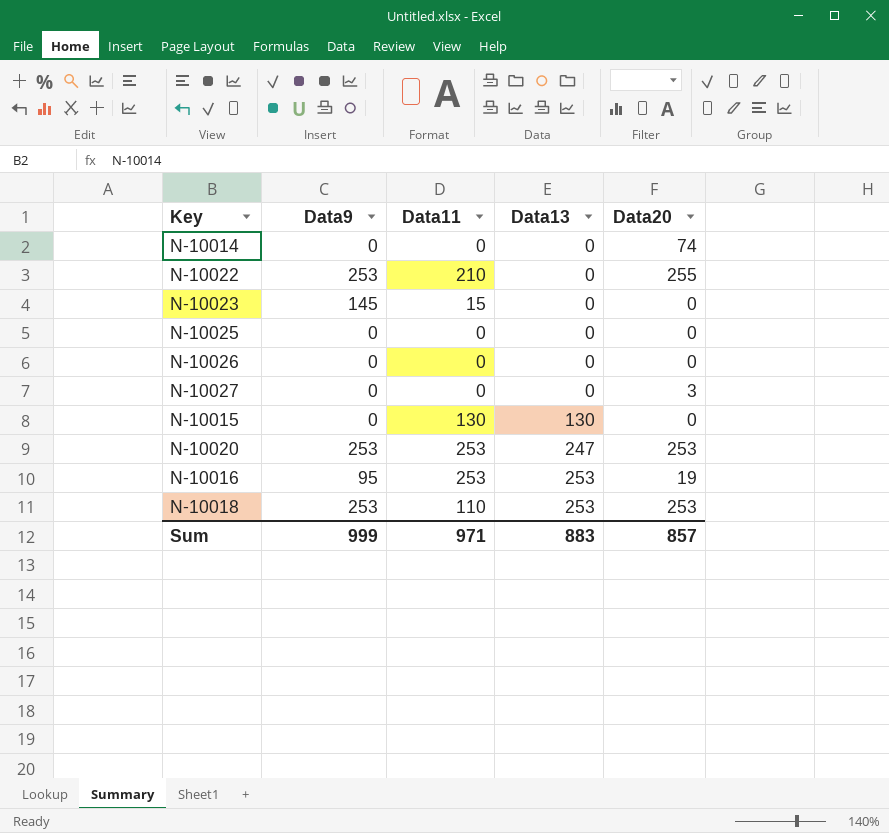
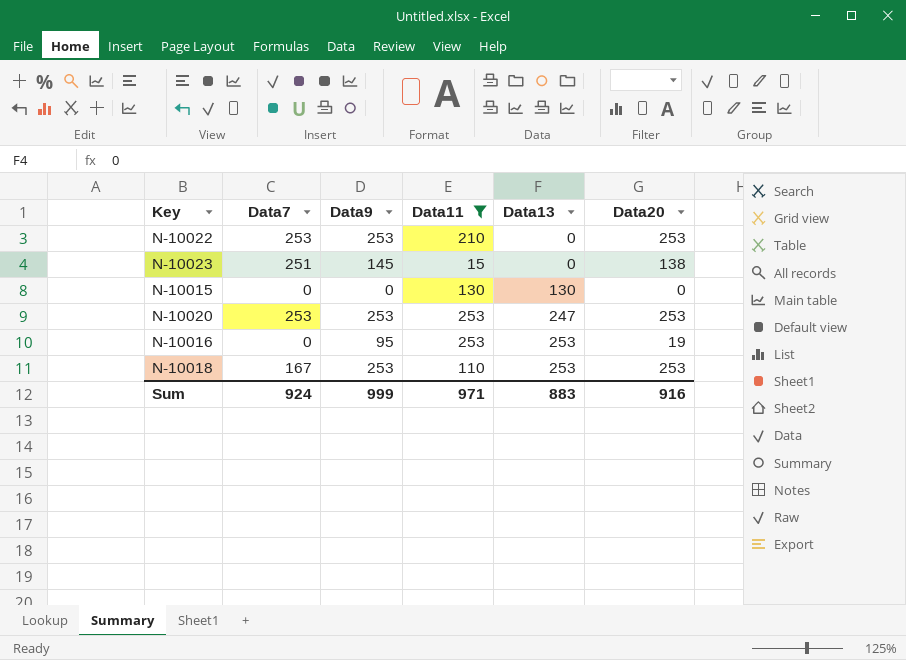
filter: none -> Data11 != 0
column Data7 | position: none -> 2
N-10022 | Data20: 255 -> 253
N-10023 | Data20: 0 -> 138
Sum | Data20: 857 -> 916

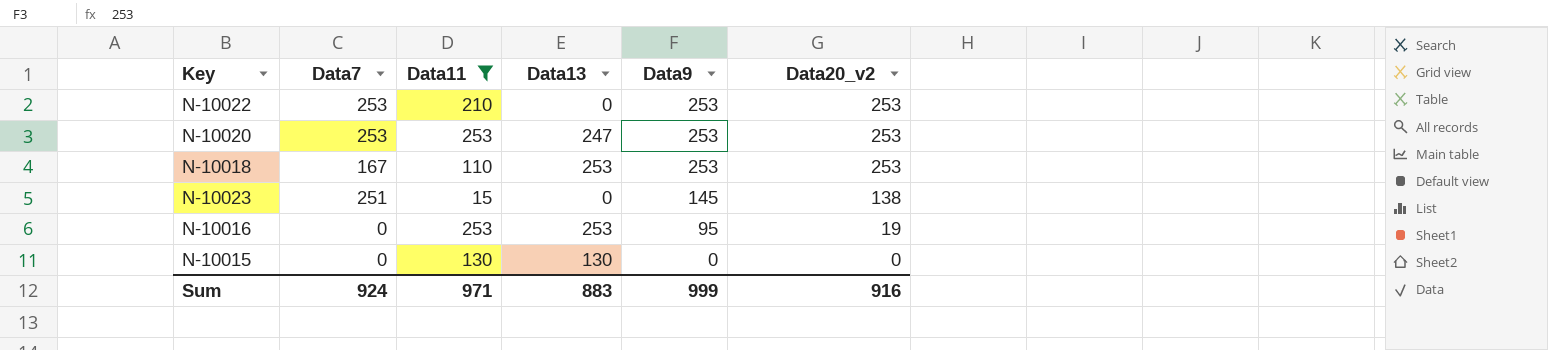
row order: Data13 ascending -> Data9 descending
column Data9 | position: 3 -> 5
column name: Data20 -> Data20_v2

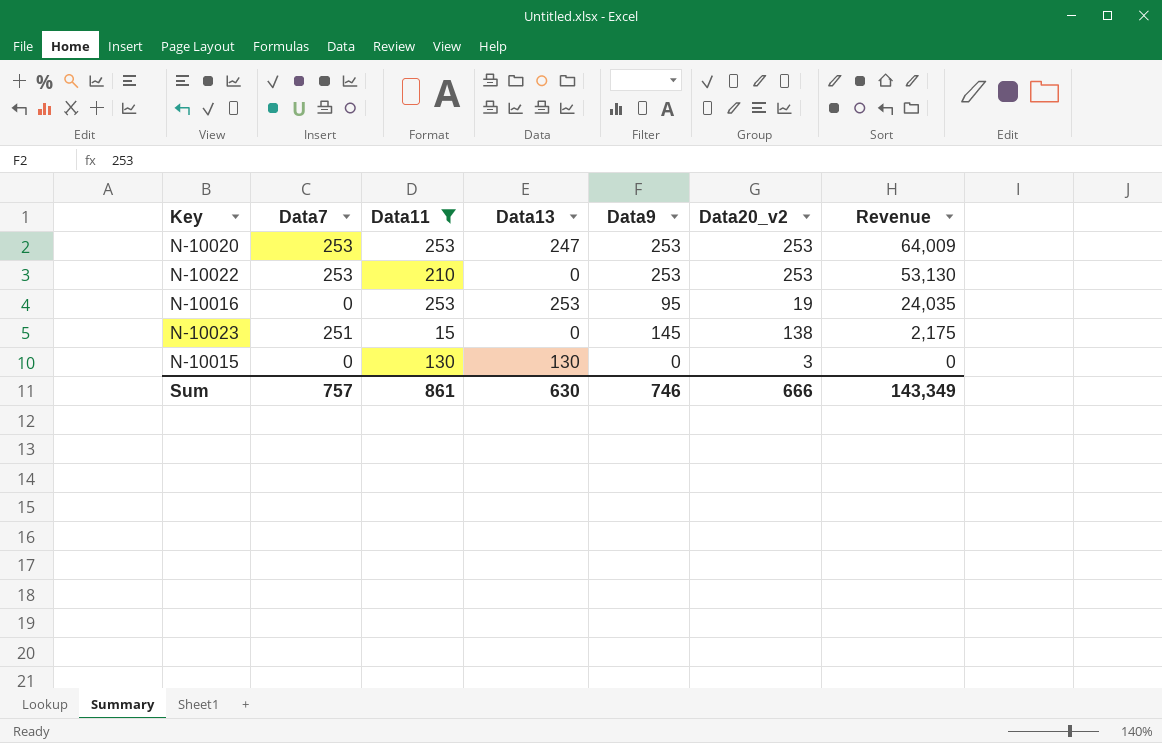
row order: Data9 descending -> Revenue descending
column Revenue | formula: none -> [Data11] * [Data9]
row N-10018: 167 | 110 | 253 | 253 | 253 -> none
N-10015 | Data20_v2: 0 -> 3
Sum | Data7: 924 -> 757
Sum | Data11: 971 -> 861
Sum | Data13: 883 -> 630
Sum | Data9: 999 -> 746
Sum | Data20_v2: 916 -> 666

